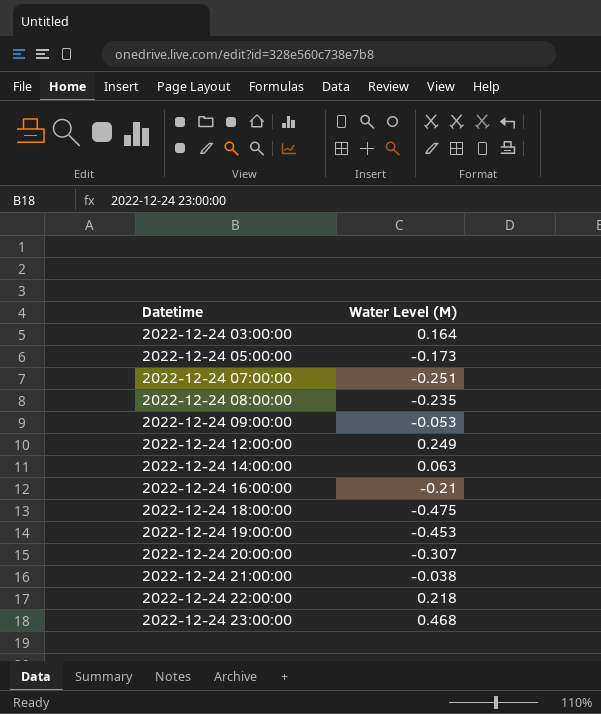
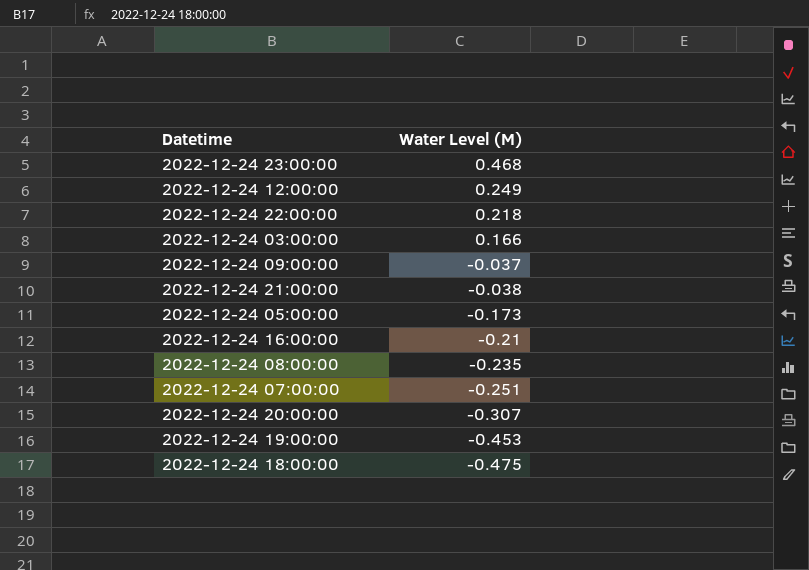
row order: Datetime ascending -> Water Level (M) descending
row 2022-12-24 14:00:00: 0.063 -> none
2022-12-24 03:00:00 | Water Level (M): 0.164 -> 0.166
2022-12-24 09:00:00 | Water Level (M): -0.053 -> -0.037

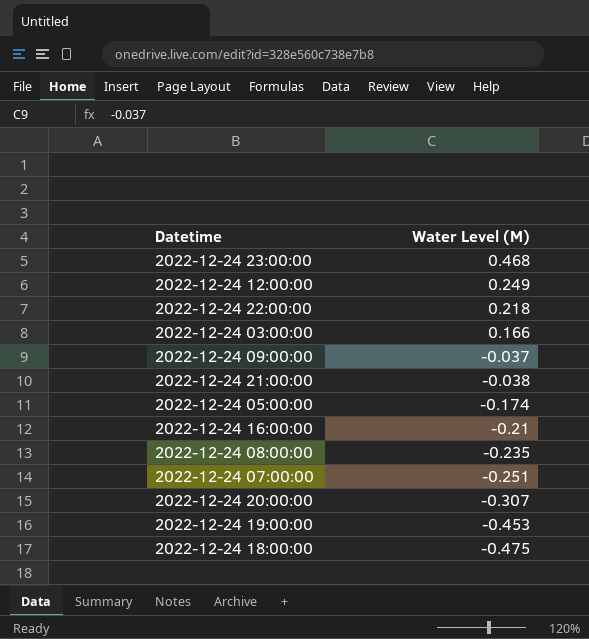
2022-12-24 05:00:00 | Water Level (M): -0.173 -> -0.174

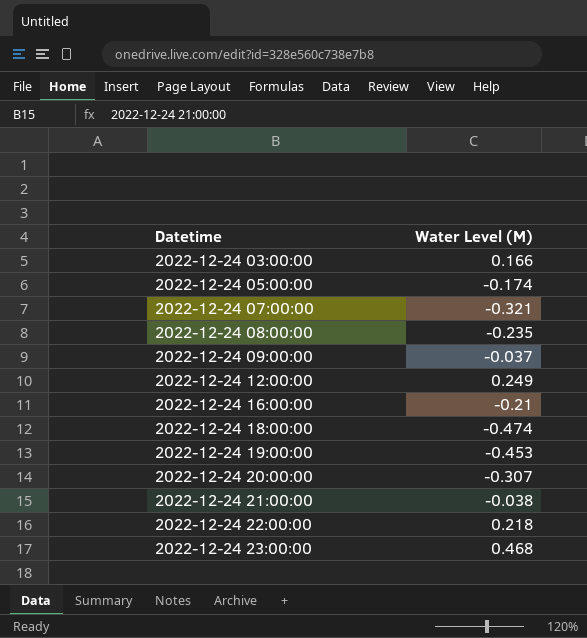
row order: Water Level (M) descending -> Datetime ascending
2022-12-24 07:00:00 | Water Level (M): -0.251 -> -0.321
2022-12-24 18:00:00 | Water Level (M): -0.475 -> -0.474

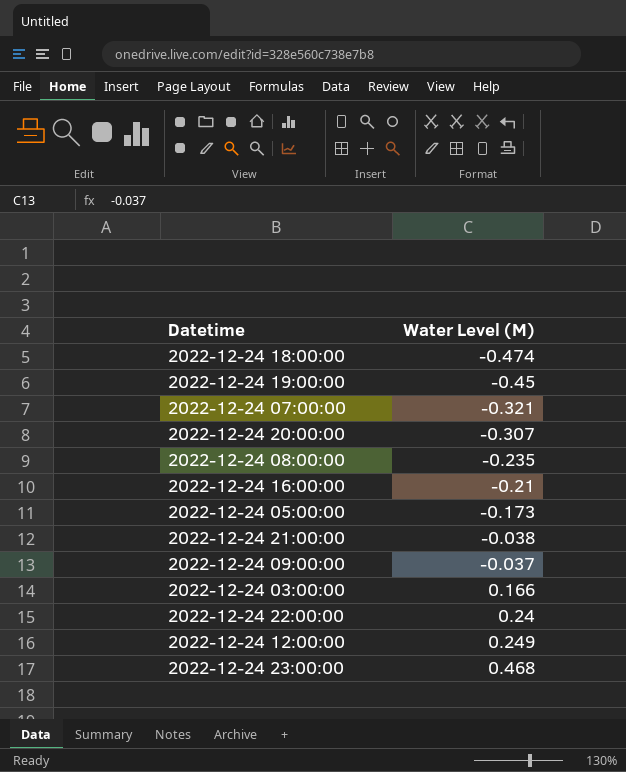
row order: Datetime ascending -> Water Level (M) ascending
2022-12-24 19:00:00 | Water Level (M): -0.453 -> -0.45
2022-12-24 05:00:00 | Water Level (M): -0.174 -> -0.173
2022-12-24 22:00:00 | Water Level (M): 0.218 -> 0.24

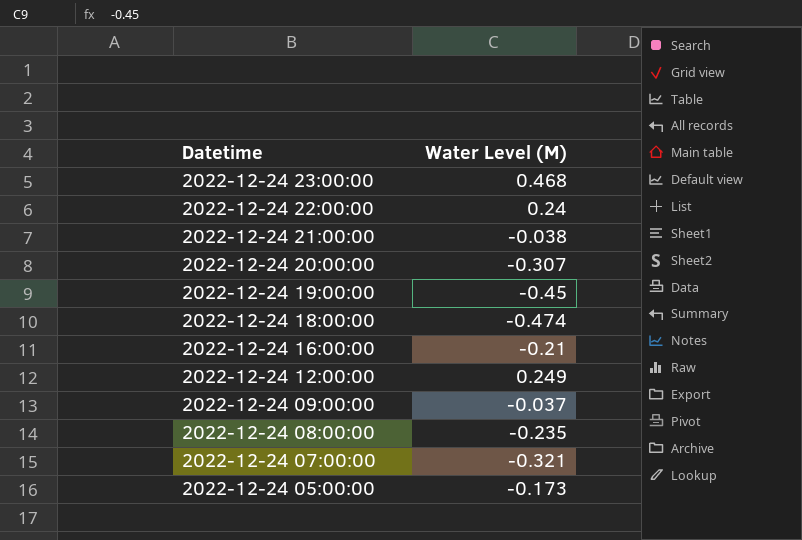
row order: Water Level (M) ascending -> Datetime descending
row 2022-12-24 03:00:00: 0.166 -> none

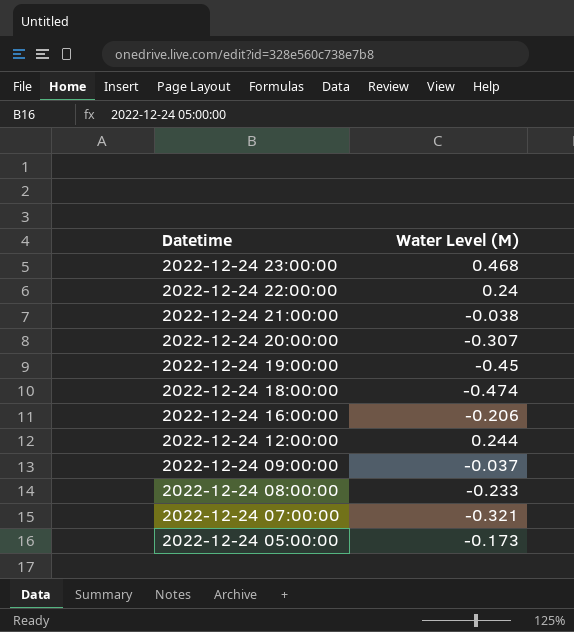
2022-12-24 16:00:00 | Water Level (M): -0.21 -> -0.206
2022-12-24 12:00:00 | Water Level (M): 0.249 -> 0.244
2022-12-24 08:00:00 | Water Level (M): -0.235 -> -0.233

